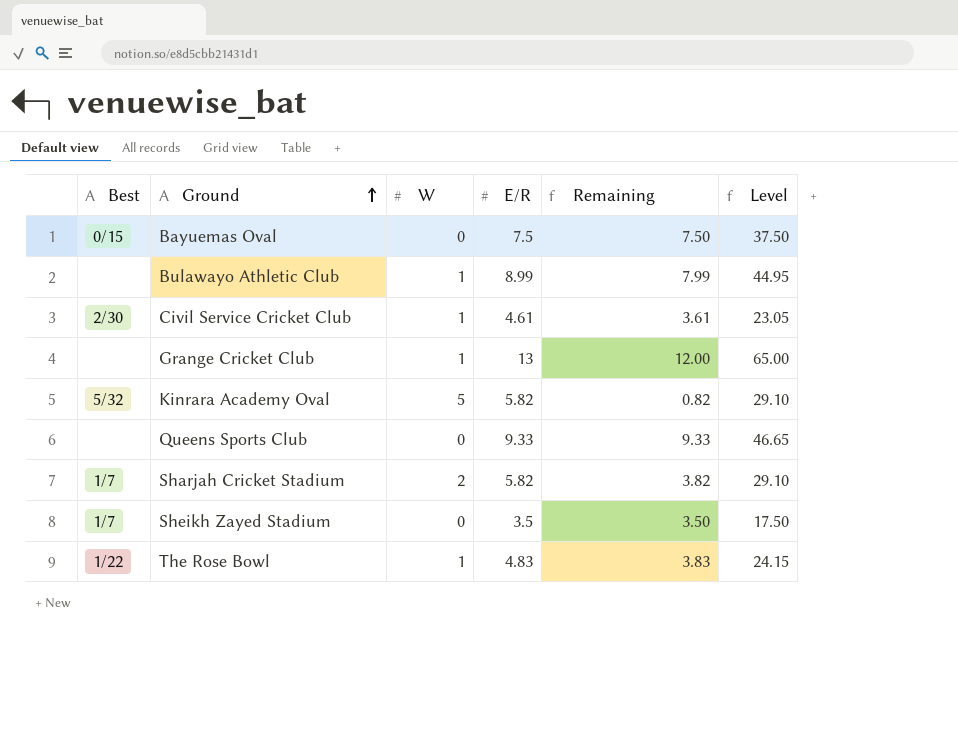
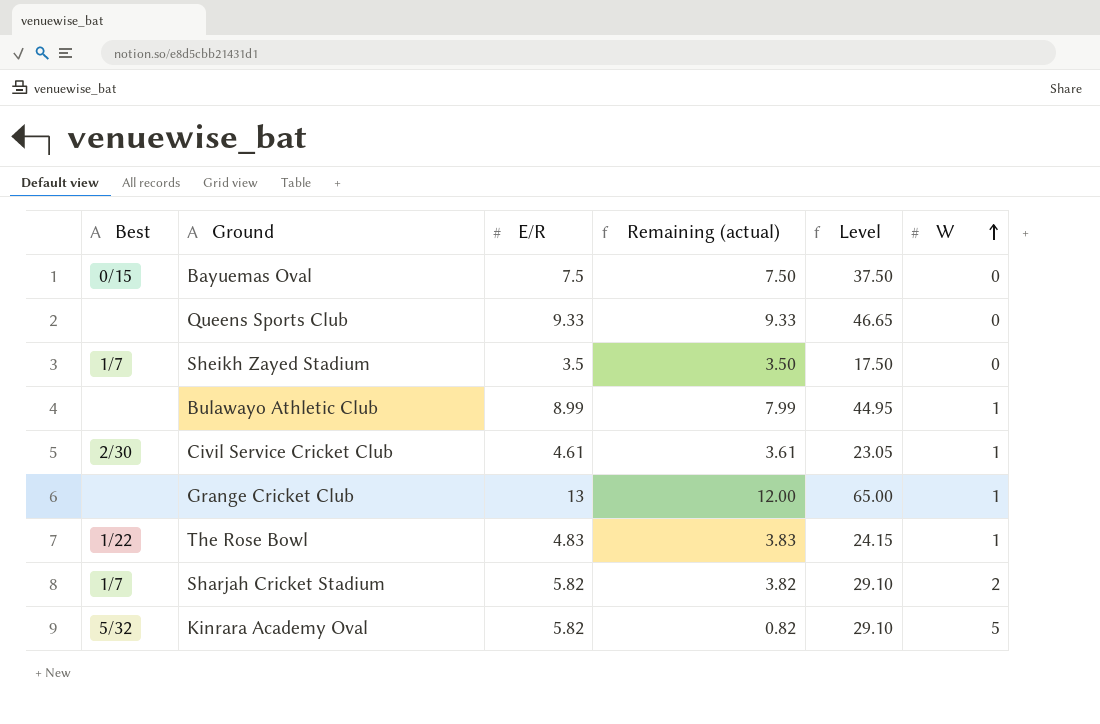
row order: Ground ascending -> W ascending
column name: Remaining -> Remaining (actual)
column W | position: 3 -> 6

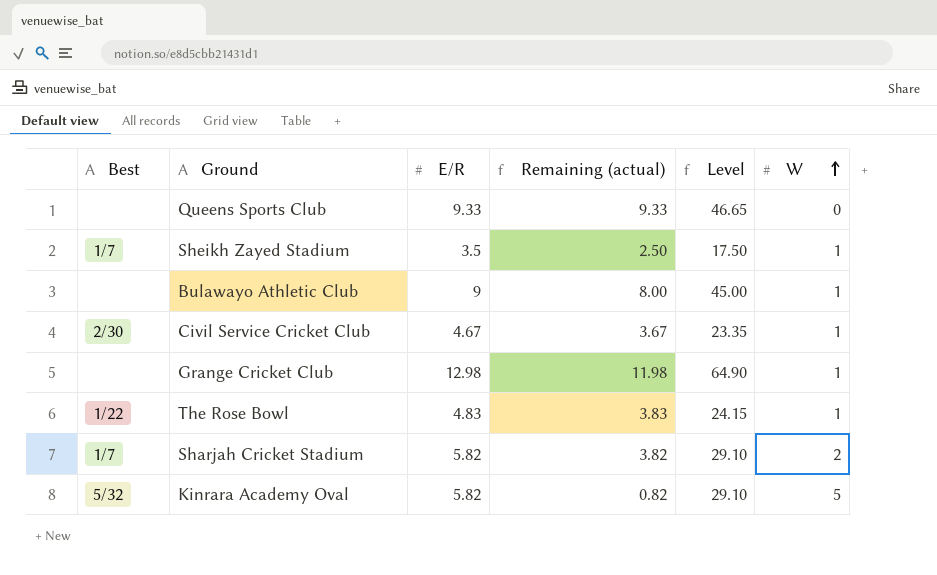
row Bayuemas Oval: 0/15 | 7.5 | 7.50 | 37.50 | 0 -> none
Sheikh Zayed Stadium | Remaining (actual): 3.50 -> 2.50
Sheikh Zayed Stadium | W: 0 -> 1
Bulawayo Athletic Club | E/R: 8.99 -> 9
Bulawayo Athletic Club | Remaining (actual): 7.99 -> 8.00
Bulawayo Athletic Club | Level: 44.95 -> 45.00
Civil Service Cricket Club | E/R: 4.61 -> 4.67
Civil Service Cricket Club | Remaining (actual): 3.61 -> 3.67
Civil Service Cricket Club | Level: 23.05 -> 23.35
Grange Cricket Club | E/R: 13 -> 12.98
Grange Cricket Club | Remaining (actual): 12.00 -> 11.98
Grange Cricket Club | Level: 65.00 -> 64.90

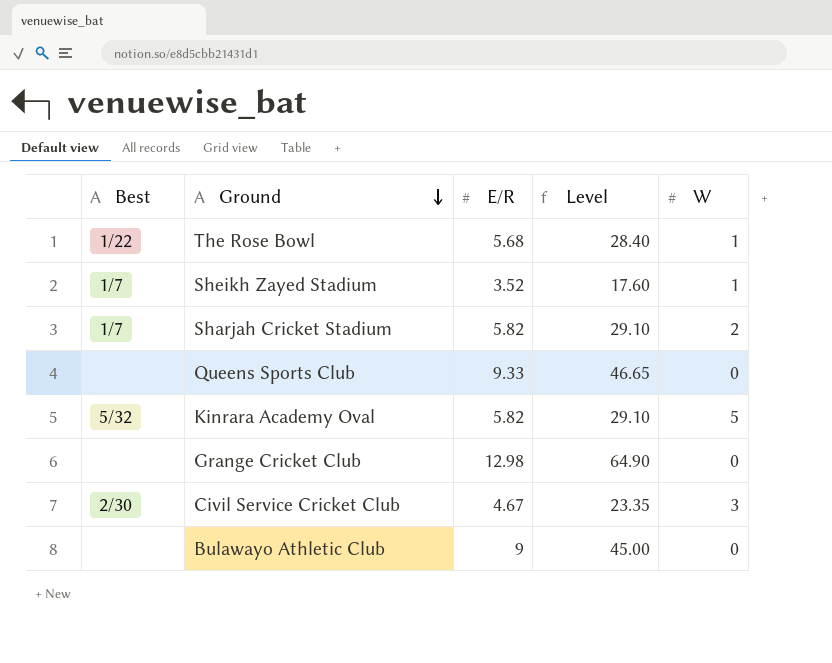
row order: W ascending -> Ground descending
column Remaining (actual) | formula: [E/R] - [W] -> none
The Rose Bowl | E/R: 4.83 -> 5.68
The Rose Bowl | Level: 24.15 -> 28.40
Sheikh Zayed Stadium | E/R: 3.5 -> 3.52
Sheikh Zayed Stadium | Level: 17.50 -> 17.60
Grange Cricket Club | W: 1 -> 0
Civil Service Cricket Club | W: 1 -> 3
Bulawayo Athletic Club | W: 1 -> 0

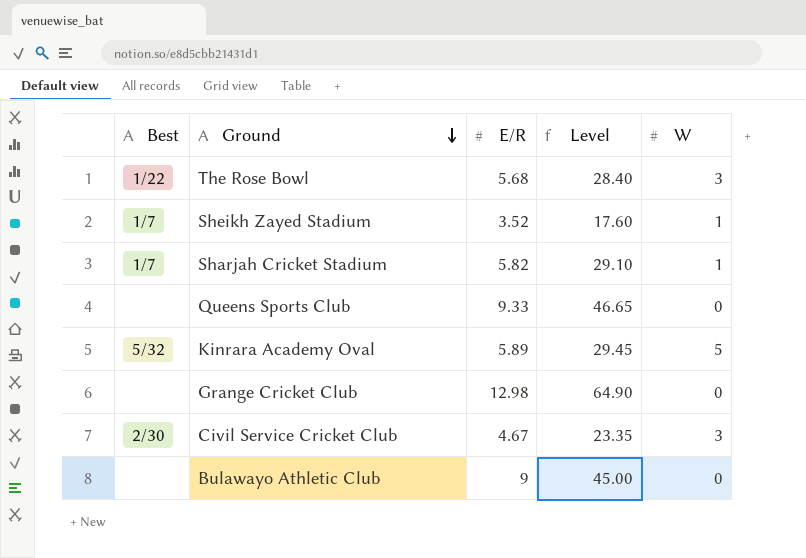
The Rose Bowl | W: 1 -> 3
Sharjah Cricket Stadium | W: 2 -> 1
Kinrara Academy Oval | E/R: 5.82 -> 5.89
Kinrara Academy Oval | Level: 29.10 -> 29.45

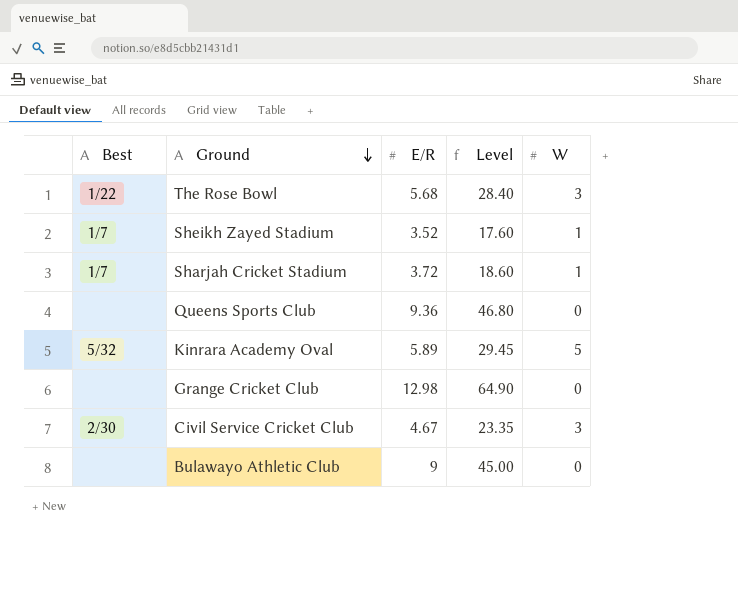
Sharjah Cricket Stadium | E/R: 5.82 -> 3.72
Sharjah Cricket Stadium | Level: 29.10 -> 18.60
Queens Sports Club | E/R: 9.33 -> 9.36
Queens Sports Club | Level: 46.65 -> 46.80

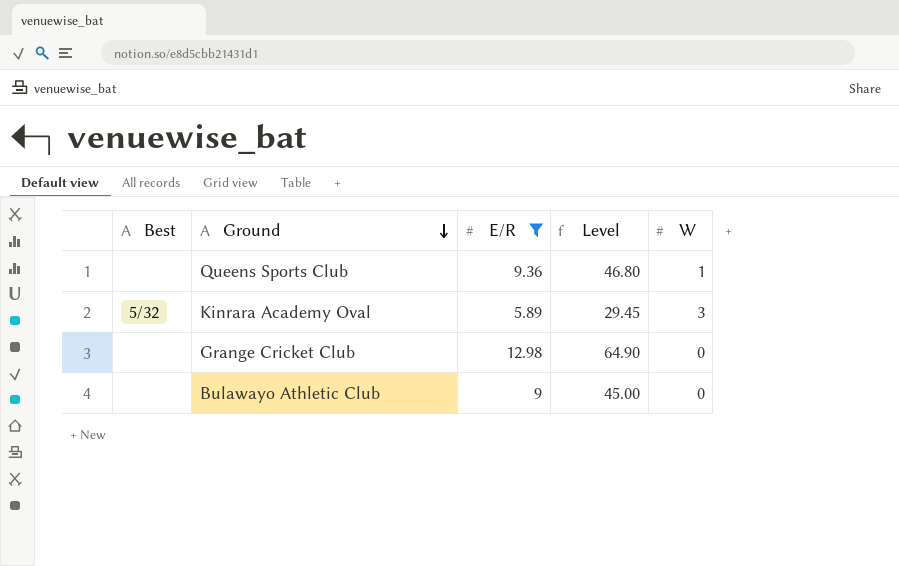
filter: none -> E/R >= 5.89
Queens Sports Club | W: 0 -> 1
Kinrara Academy Oval | W: 5 -> 3

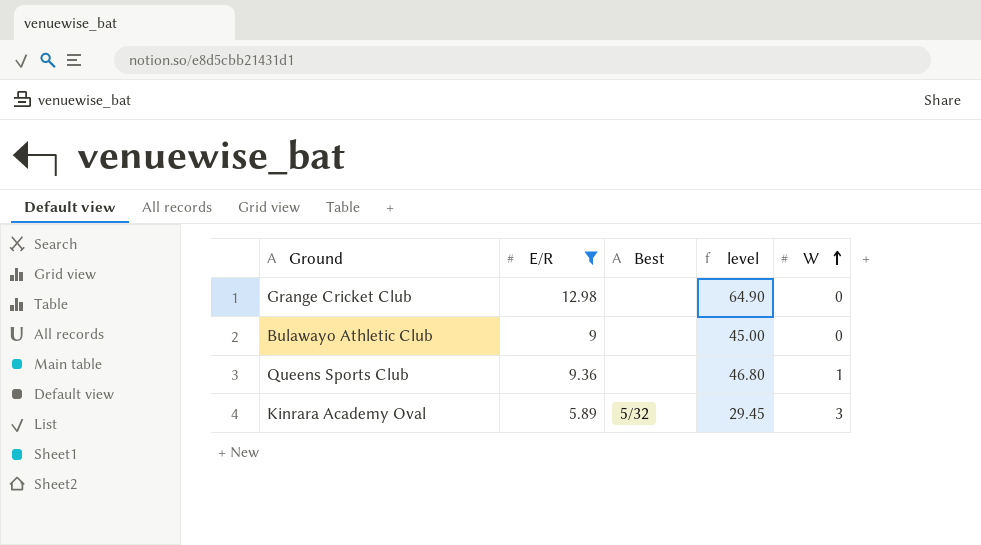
row order: Ground descending -> W ascending
column Best | position: 1 -> 3
column name: Level -> level

